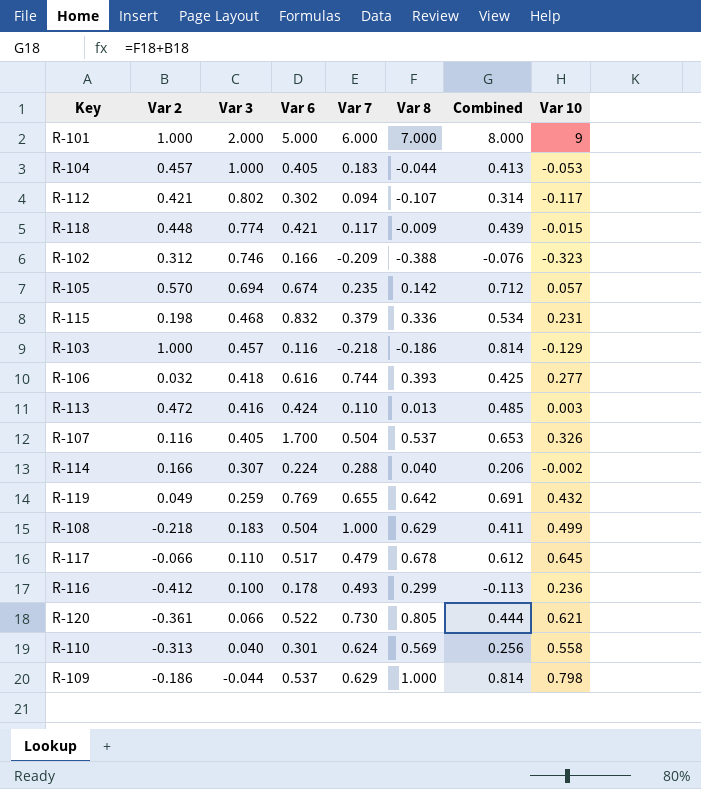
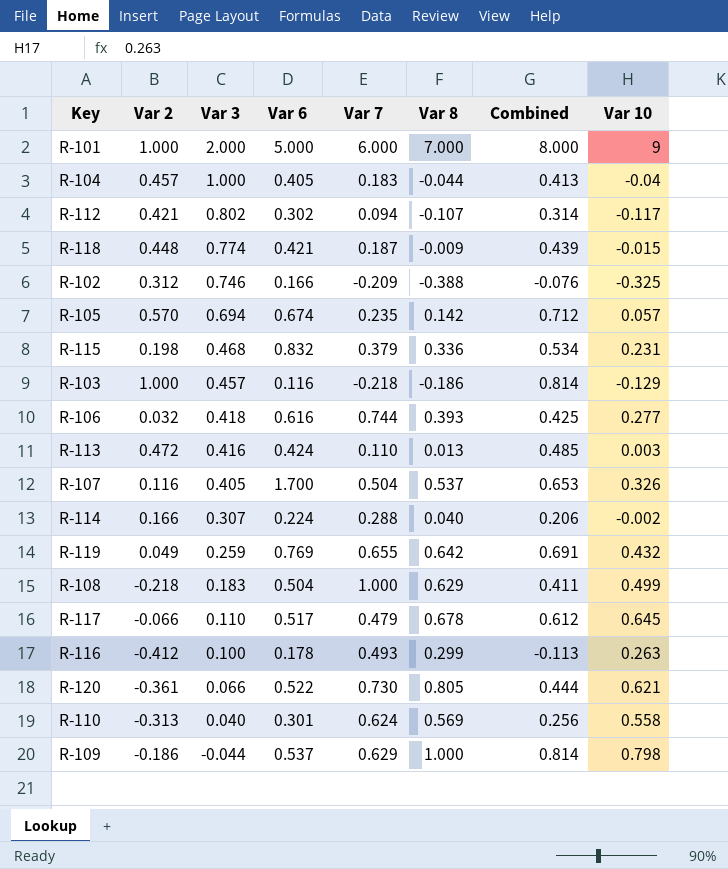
R-104 | Var 10: -0.053 -> -0.04
R-118 | Var 7: 0.117 -> 0.187
R-102 | Var 10: -0.323 -> -0.325
R-116 | Var 10: 0.236 -> 0.263

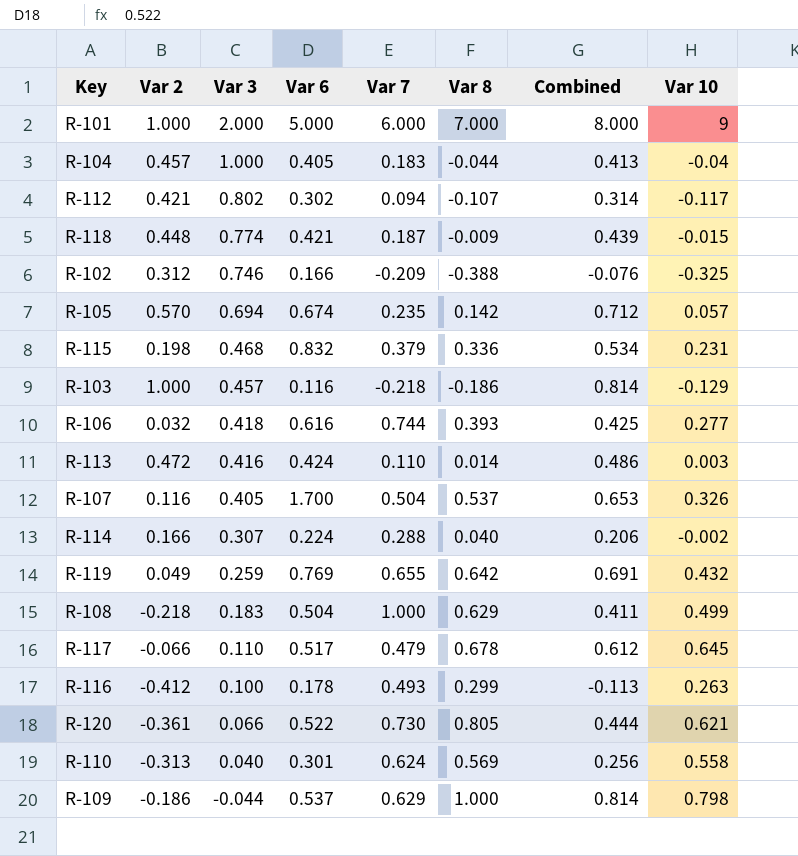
R-113 | Var 8: 0.013 -> 0.014
R-113 | Combined: 0.485 -> 0.486

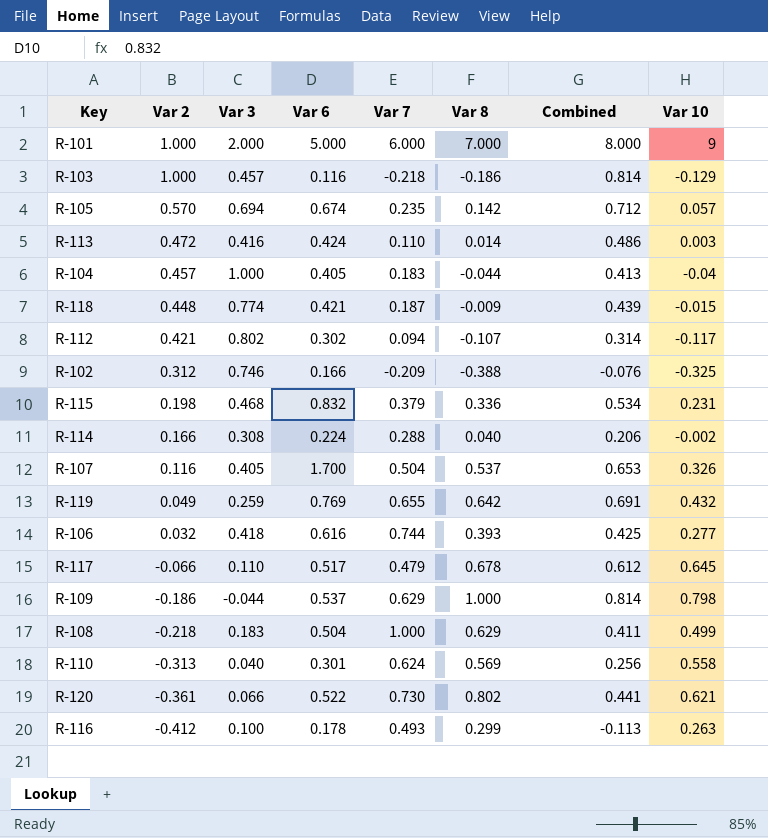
row order: Var 3 descending -> Var 2 descending
R-114 | Var 3: 0.307 -> 0.308
R-120 | Var 8: 0.805 -> 0.802
R-120 | Combined: 0.444 -> 0.441

